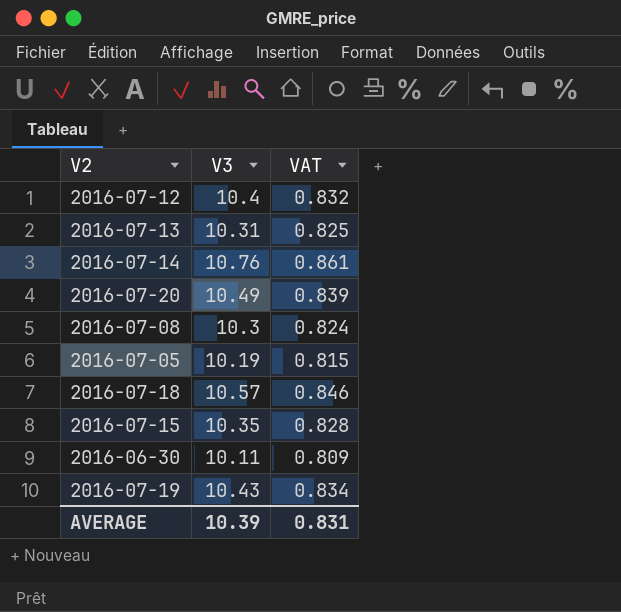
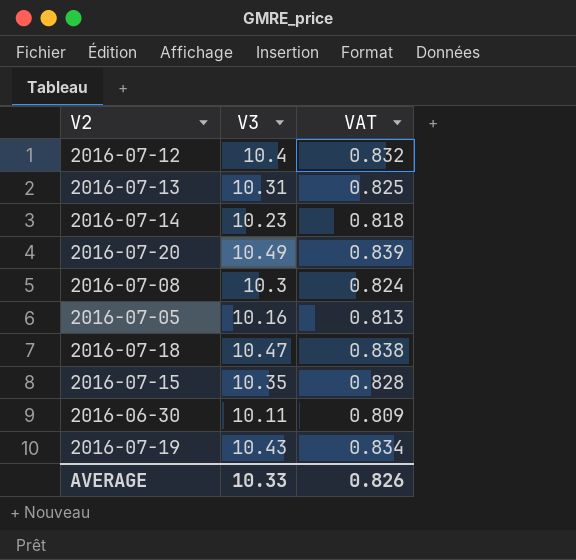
2016-07-14 | V3: 10.76 -> 10.23
2016-07-14 | VAT: 0.861 -> 0.818
2016-07-05 | V3: 10.19 -> 10.16
2016-07-05 | VAT: 0.815 -> 0.813
2016-07-18 | V3: 10.57 -> 10.47
2016-07-18 | VAT: 0.846 -> 0.838
AVERAGE | V3: 10.39 -> 10.33
AVERAGE | VAT: 0.831 -> 0.826

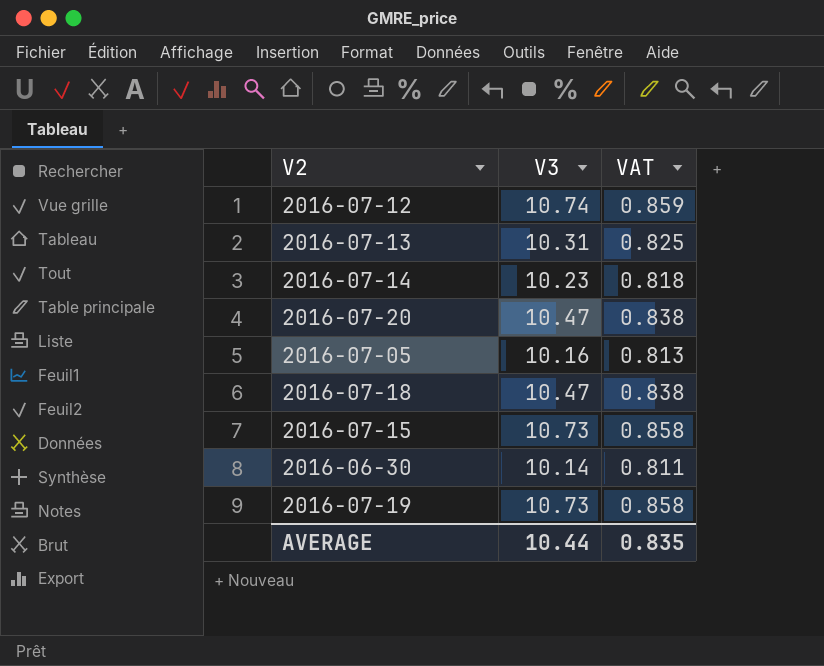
row 2016-07-08: 10.3 | 0.824 -> none
2016-07-12 | V3: 10.4 -> 10.74
2016-07-12 | VAT: 0.832 -> 0.859
2016-07-20 | V3: 10.49 -> 10.47
2016-07-20 | VAT: 0.839 -> 0.838
2016-07-15 | V3: 10.35 -> 10.73
2016-07-15 | VAT: 0.828 -> 0.858
2016-06-30 | V3: 10.11 -> 10.14
2016-06-30 | VAT: 0.809 -> 0.811
2016-07-19 | V3: 10.43 -> 10.73
2016-07-19 | VAT: 0.834 -> 0.858
AVERAGE | V3: 10.33 -> 10.44
AVERAGE | VAT: 0.826 -> 0.835

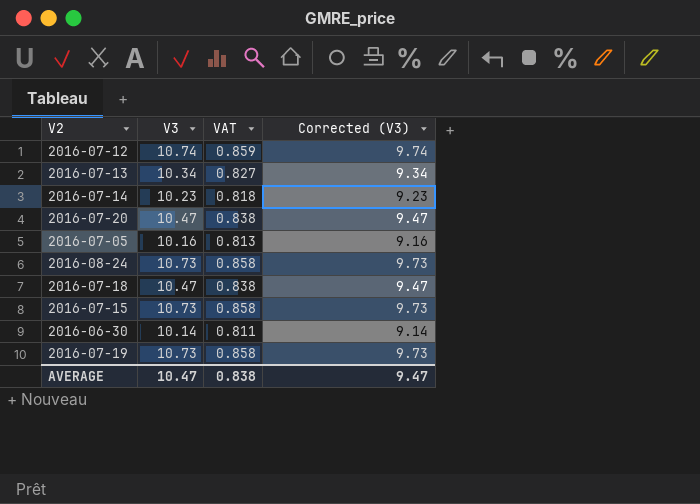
column Corrected (V3) | formula: none -> [V3] - 1
2016-07-13 | V3: 10.31 -> 10.34
2016-07-13 | VAT: 0.825 -> 0.827
row 2016-08-24: none -> 10.73 | 0.858 | 9.73
AVERAGE | V3: 10.44 -> 10.47
AVERAGE | VAT: 0.835 -> 0.838

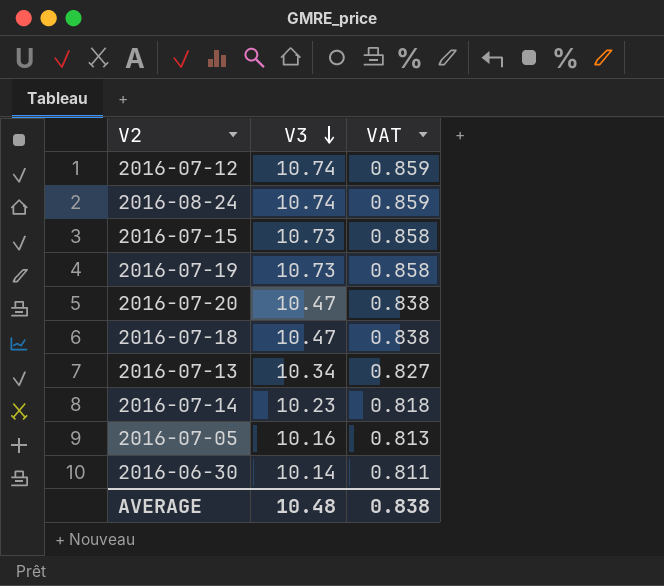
row order: none -> V3 descending
column Corrected (V3) | formula: [V3] - 1 -> none
2016-08-24 | V3: 10.73 -> 10.74
2016-08-24 | VAT: 0.858 -> 0.859
AVERAGE | V3: 10.47 -> 10.48

